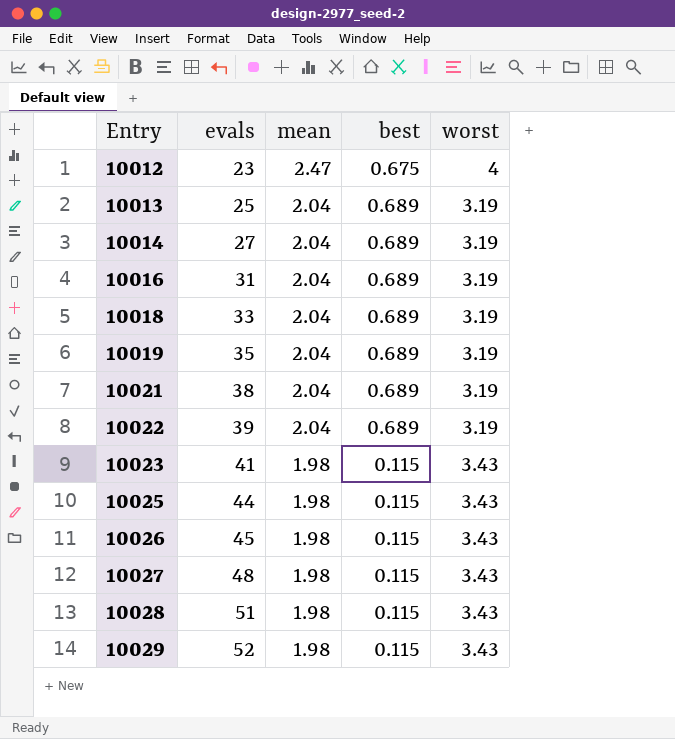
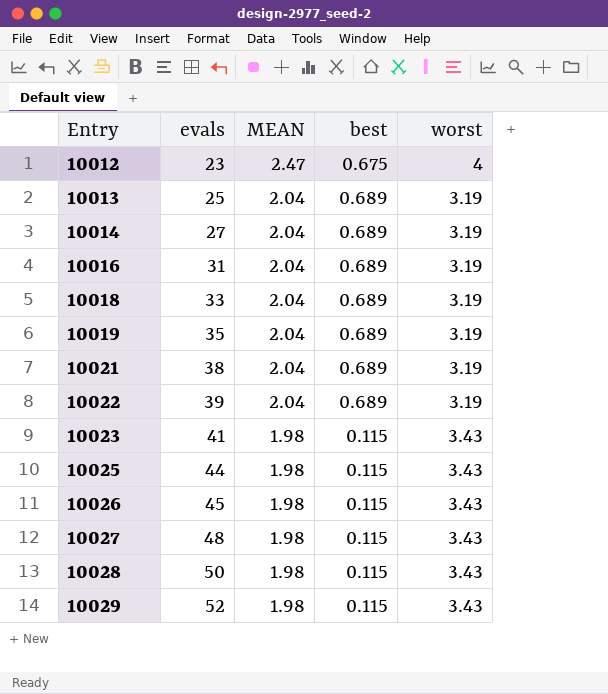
column name: mean -> MEAN
10028 | evals: 51 -> 50

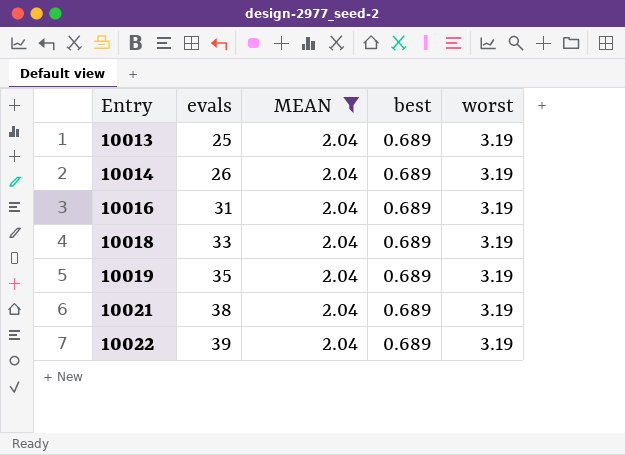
filter: none -> MEAN = 2.04
10014 | evals: 27 -> 26

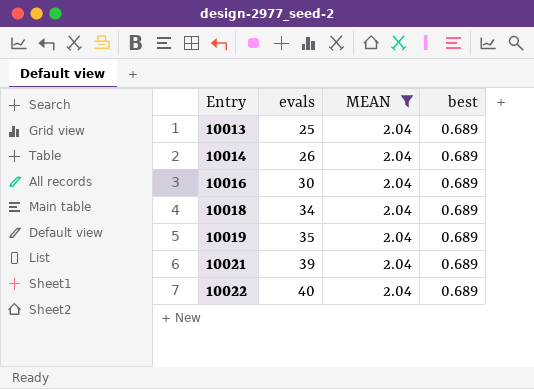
column worst | position: 5 -> none
10016 | evals: 31 -> 30
10018 | evals: 33 -> 34
10021 | evals: 38 -> 39
10022 | evals: 39 -> 40

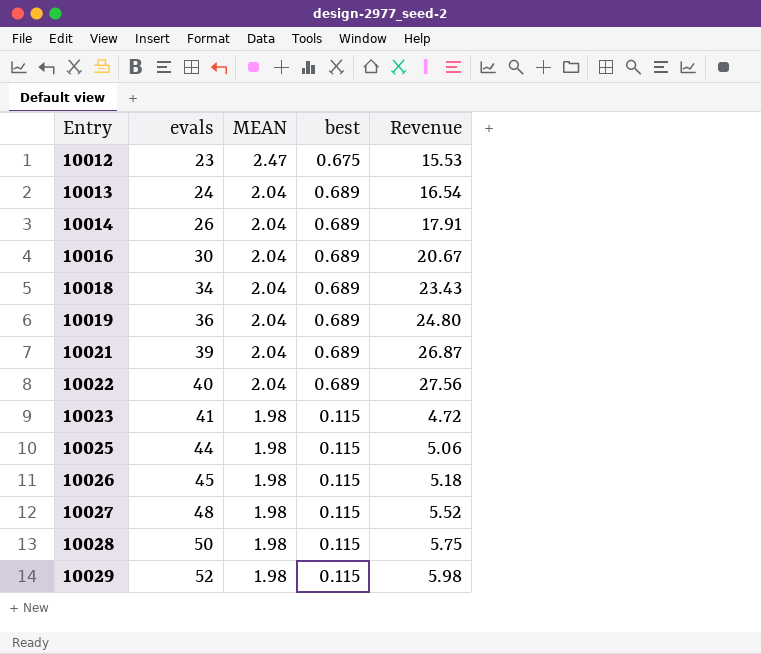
filter: MEAN = 2.04 -> none
column Revenue | formula: none -> [evals] * [best]
10013 | evals: 25 -> 24
10019 | evals: 35 -> 36

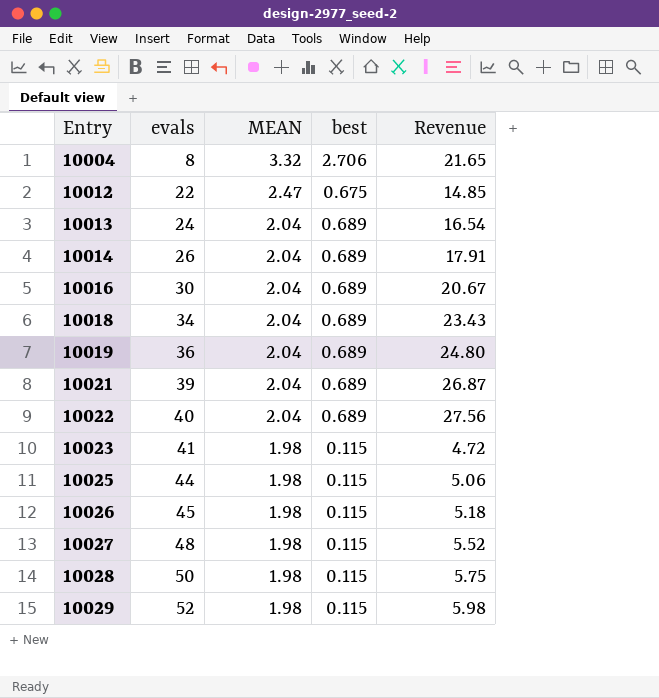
row 10004: none -> 8 | 3.32 | 2.706 | 21.65
10012 | evals: 23 -> 22
10012 | Revenue: 15.53 -> 14.85

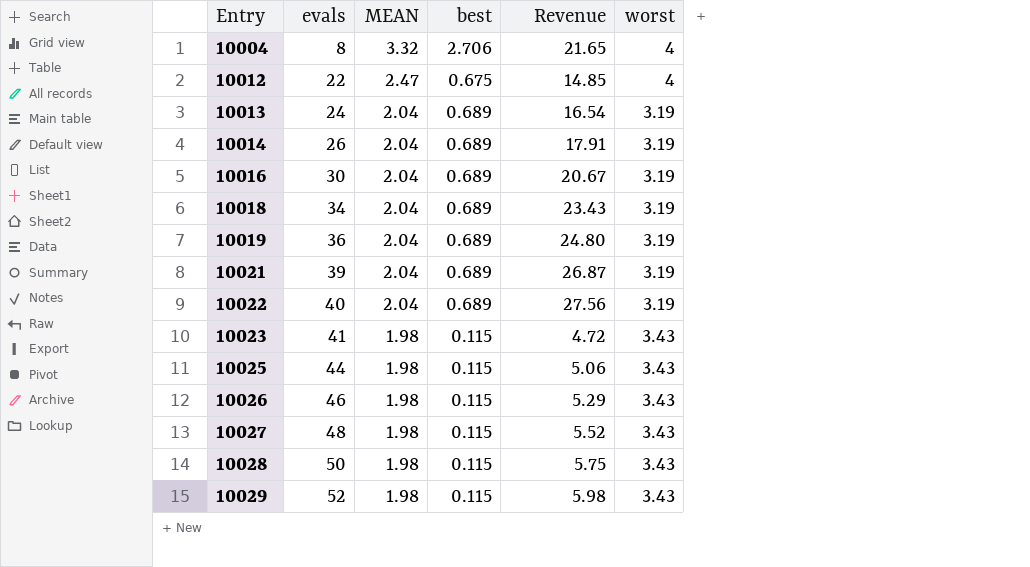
column worst | position: none -> 6
10026 | evals: 45 -> 46
10026 | Revenue: 5.18 -> 5.29

